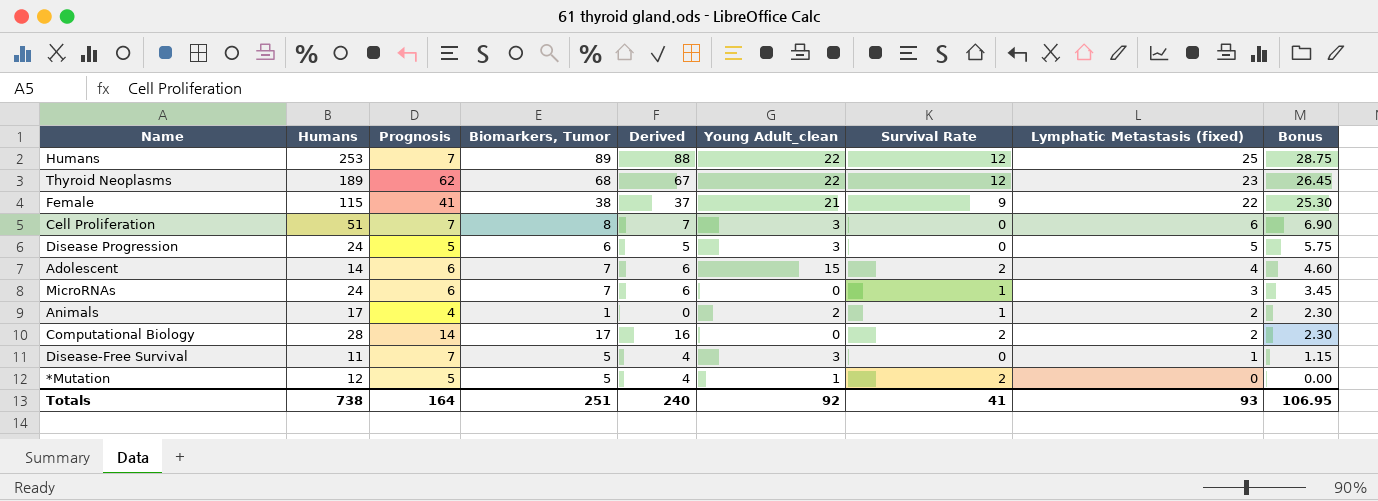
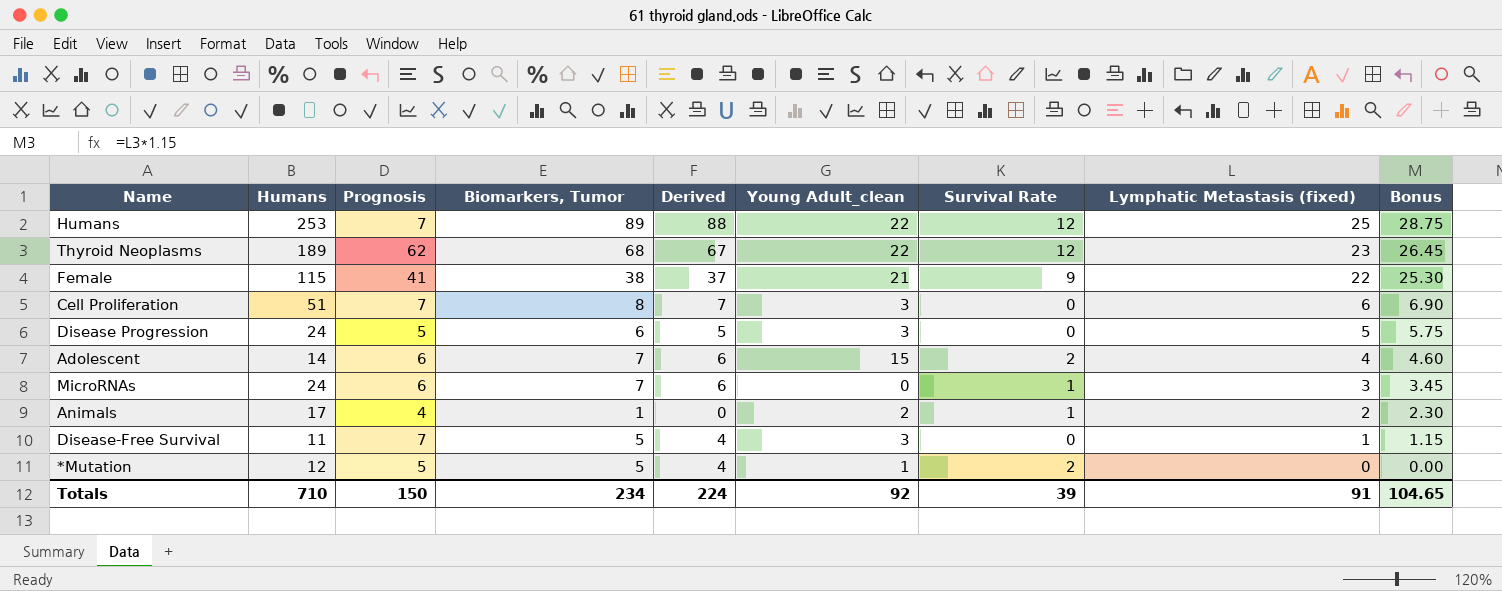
row Computational Biology: 28 | 14 | 17 | 16 | 0 | 2 | 2 | 2.30 -> none
Totals | Humans: 738 -> 710
Totals | Prognosis: 164 -> 150
Totals | Biomarkers, Tumor: 251 -> 234
Totals | Derived: 240 -> 224
Totals | Survival Rate: 41 -> 39
Totals | Lymphatic Metastasis (fixed): 93 -> 91
Totals | Bonus: 106.95 -> 104.65

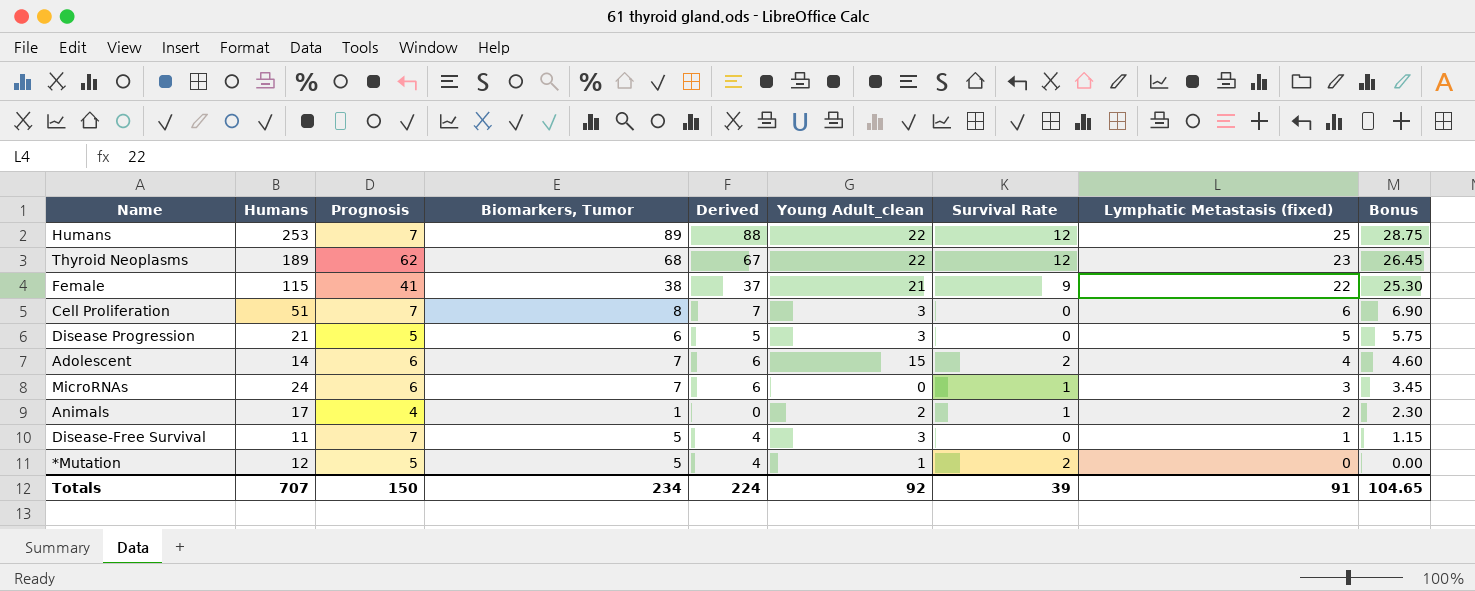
Disease Progression | Humans: 24 -> 21
Totals | Humans: 710 -> 707

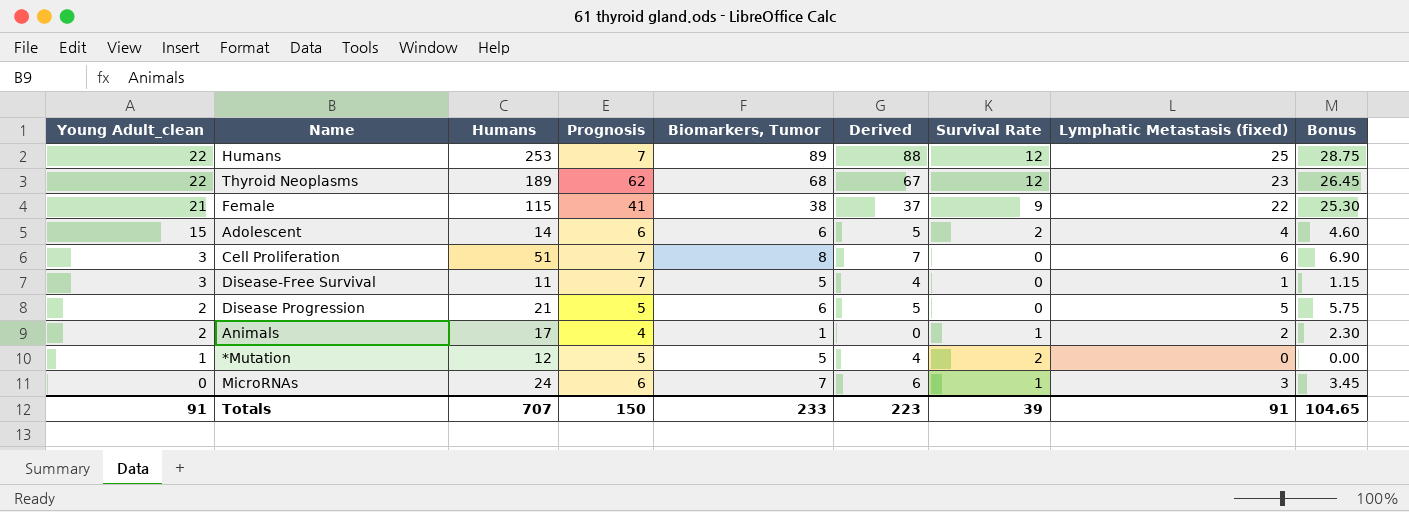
row order: Lymphatic Metastasis (fixed) descending -> Young Adult_clean descending
column Young Adult_clean | position: 6 -> 1
Adolescent | Biomarkers, Tumor: 7 -> 6
Adolescent | Derived: 6 -> 5
Disease Progression | Young Adult_clean: 3 -> 2
Totals | Young Adult_clean: 92 -> 91
Totals | Biomarkers, Tumor: 234 -> 233
Totals | Derived: 224 -> 223

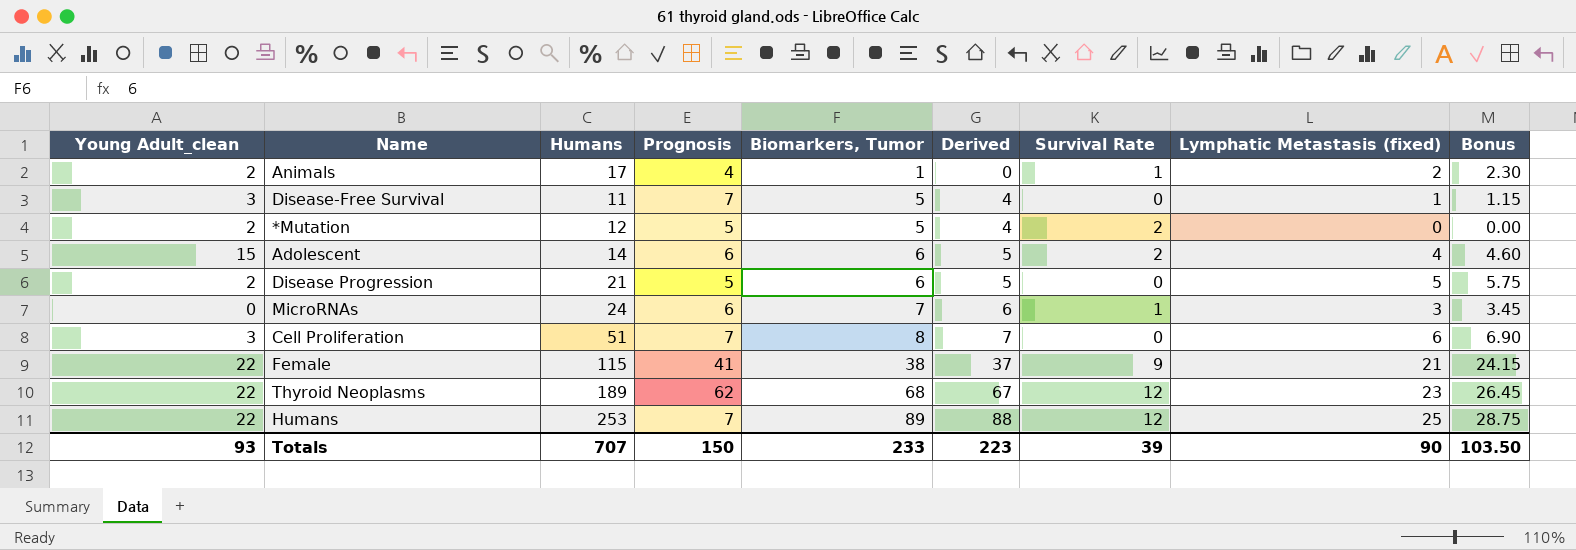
row order: Young Adult_clean descending -> Biomarkers, Tumor ascending
*Mutation | Young Adult_clean: 1 -> 2
Female | Young Adult_clean: 21 -> 22
Female | Lymphatic Metastasis (fixed): 22 -> 21
Female | Bonus: 25.30 -> 24.15
Totals | Young Adult_clean: 91 -> 93
Totals | Lymphatic Metastasis (fixed): 91 -> 90
Totals | Bonus: 104.65 -> 103.50

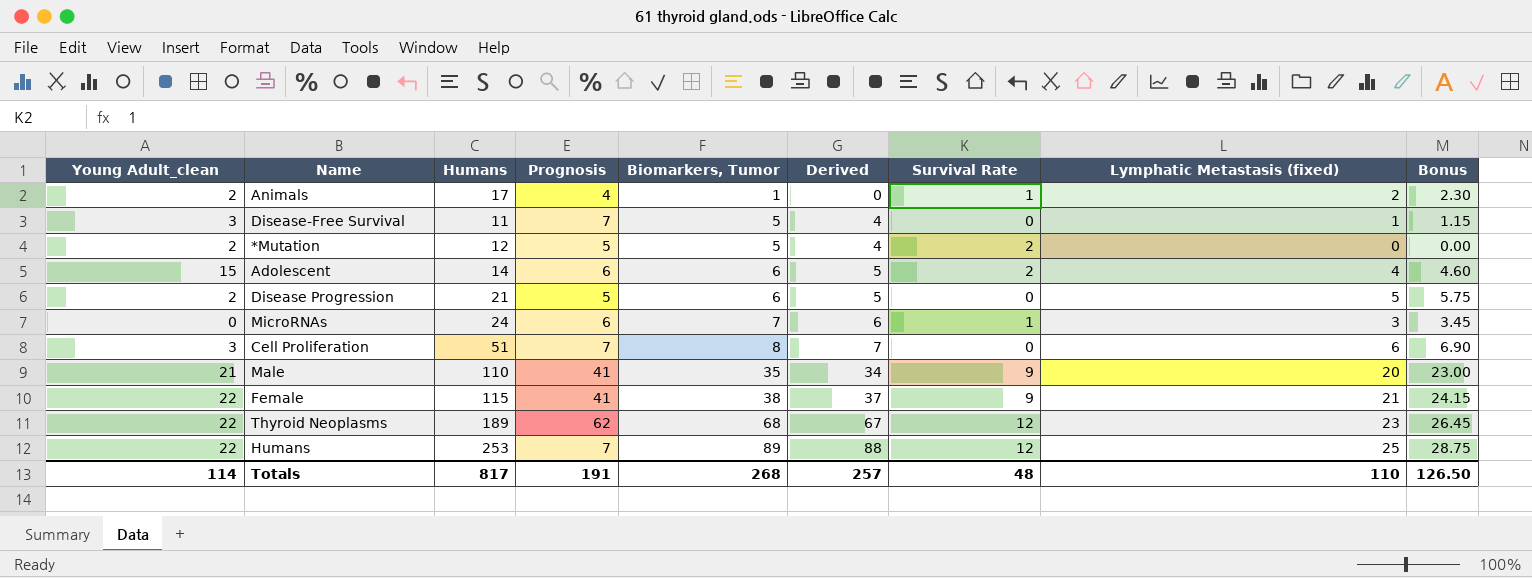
row Male: none -> 21 | 110 | 41 | 35 | 34 | 9 | 20 | 23.00
Totals | Young Adult_clean: 93 -> 114
Totals | Humans: 707 -> 817
Totals | Prognosis: 150 -> 191
Totals | Biomarkers, Tumor: 233 -> 268
Totals | Derived: 223 -> 257
Totals | Survival Rate: 39 -> 48
Totals | Lymphatic Metastasis (fixed): 90 -> 110
Totals | Bonus: 103.50 -> 126.50

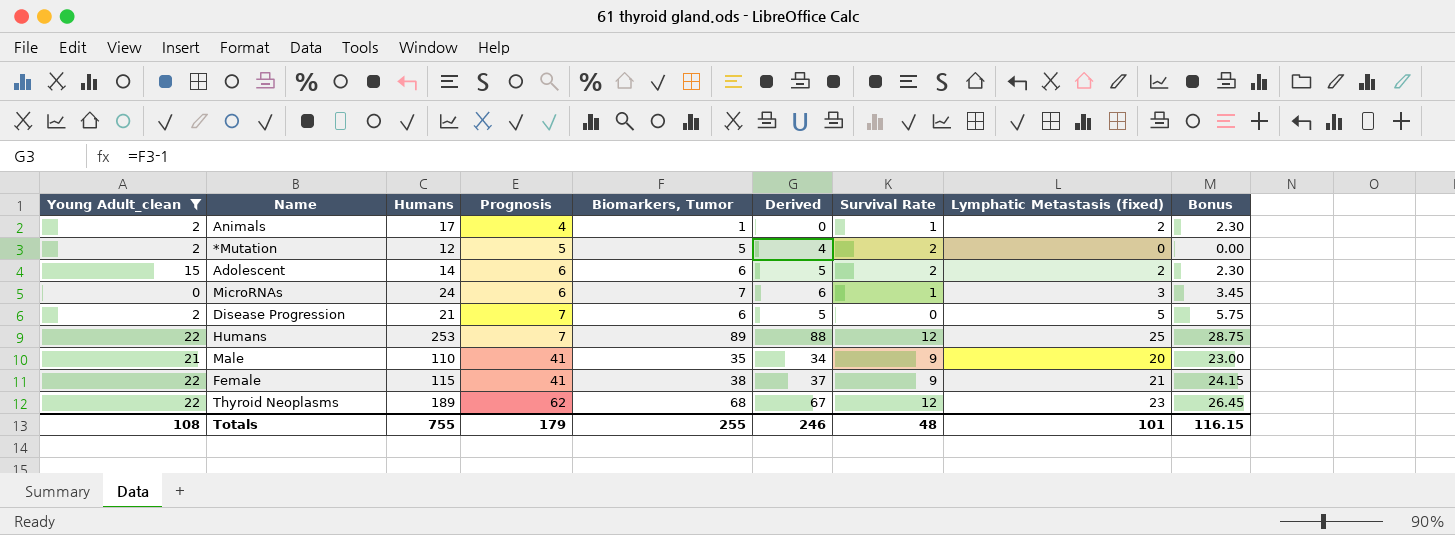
filter: none -> Young Adult_clean != 3
row order: Biomarkers, Tumor ascending -> Prognosis ascending
Adolescent | Lymphatic Metastasis (fixed): 4 -> 2
Adolescent | Bonus: 4.60 -> 2.30
Disease Progression | Prognosis: 5 -> 7
Totals | Young Adult_clean: 114 -> 108
Totals | Humans: 817 -> 755
Totals | Prognosis: 191 -> 179
Totals | Biomarkers, Tumor: 268 -> 255
Totals | Derived: 257 -> 246
Totals | Lymphatic Metastasis (fixed): 110 -> 101
Totals | Bonus: 126.50 -> 116.15

